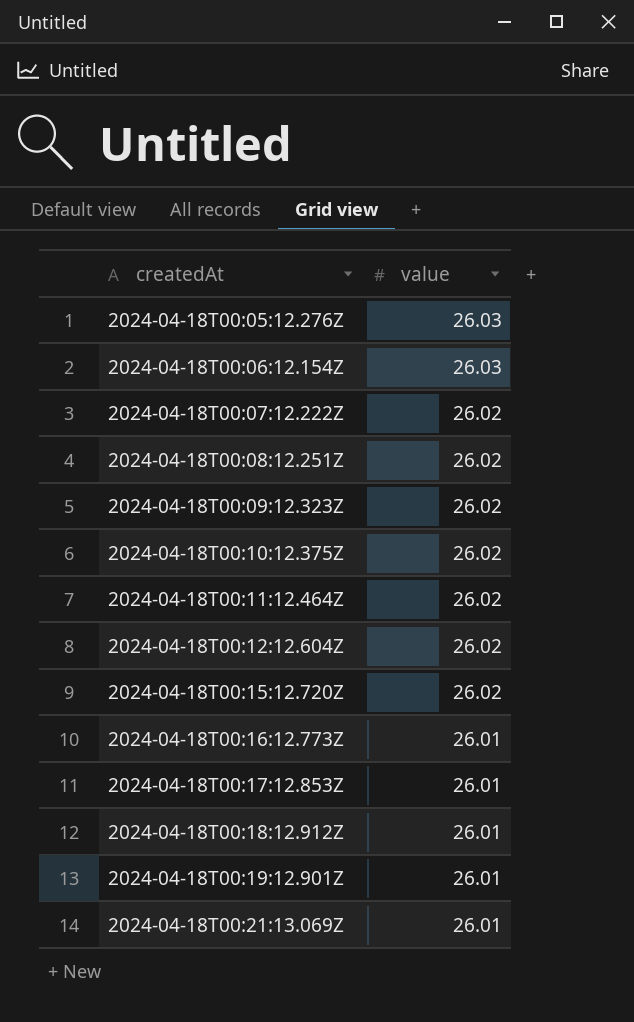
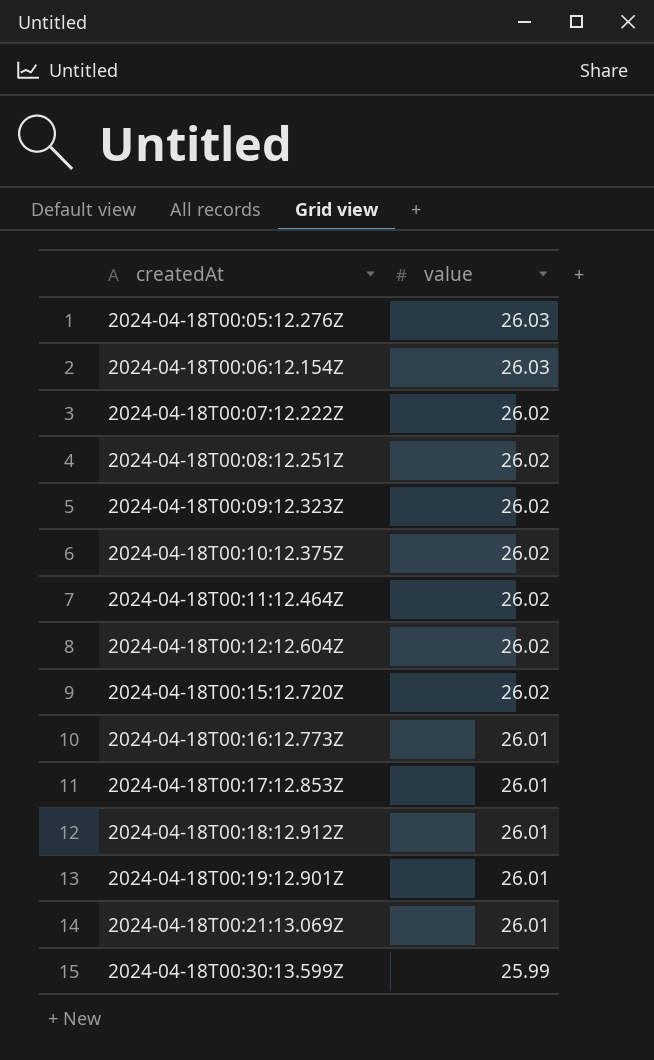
row 2024-04-18T00:30:13.599Z: none -> 25.99

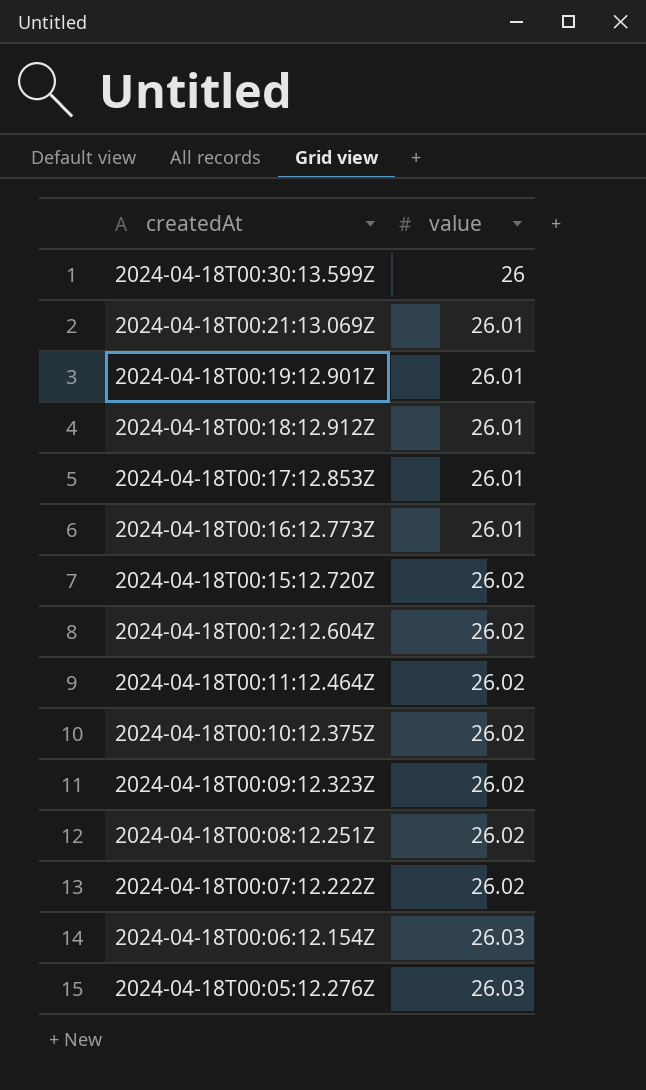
row order: createdAt ascending -> createdAt descending
2024-04-18T00:30:13.599Z | value: 25.99 -> 26

